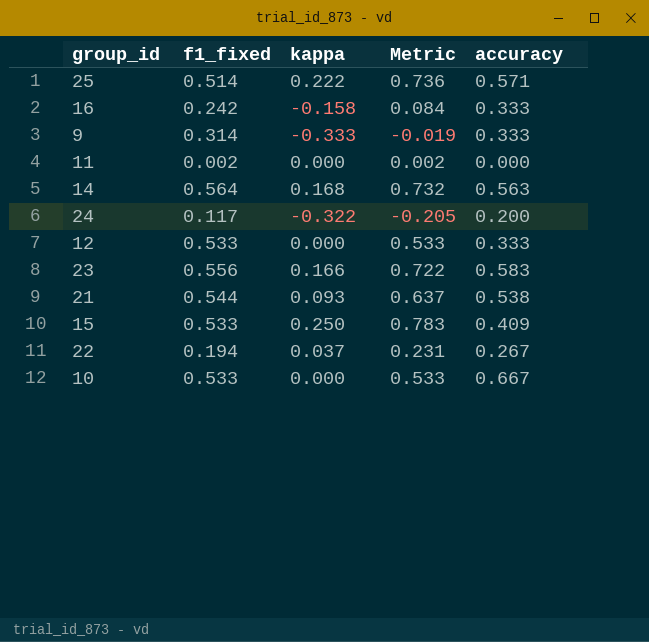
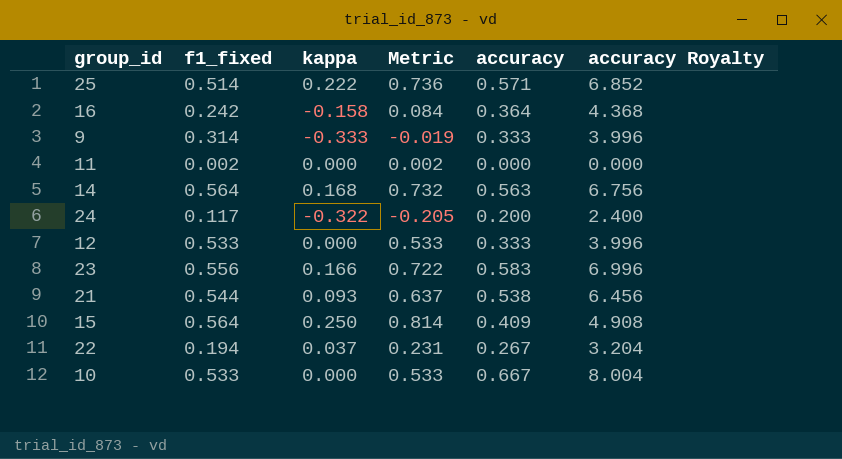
column accuracy Royalty | formula: none -> [accuracy] * 12
16 | accuracy: 0.333 -> 0.364
15 | f1_fixed: 0.533 -> 0.564
15 | Metric: 0.783 -> 0.814

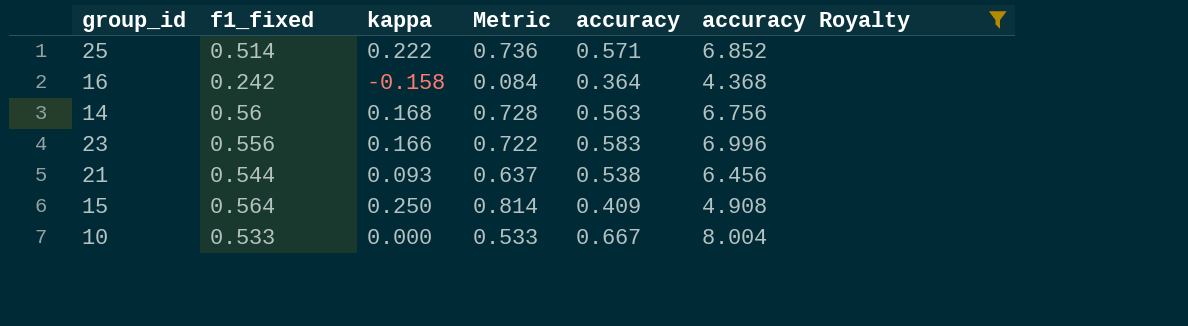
filter: none -> accuracy Royalty >= 4.368
14 | f1_fixed: 0.564 -> 0.56
14 | Metric: 0.732 -> 0.728

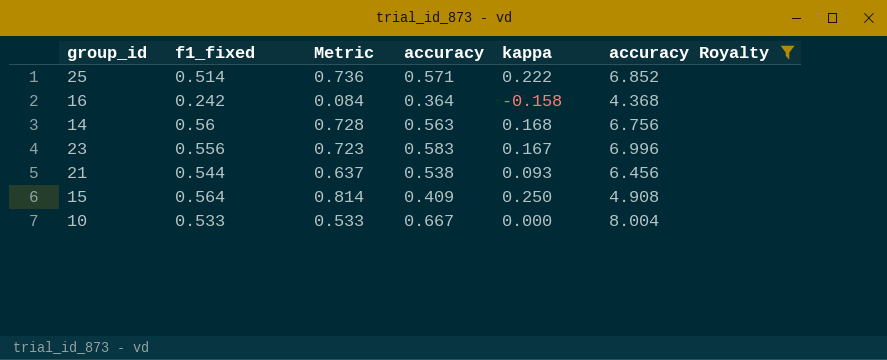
column kappa | position: 3 -> 5
23 | Metric: 0.722 -> 0.723
23 | kappa: 0.166 -> 0.167

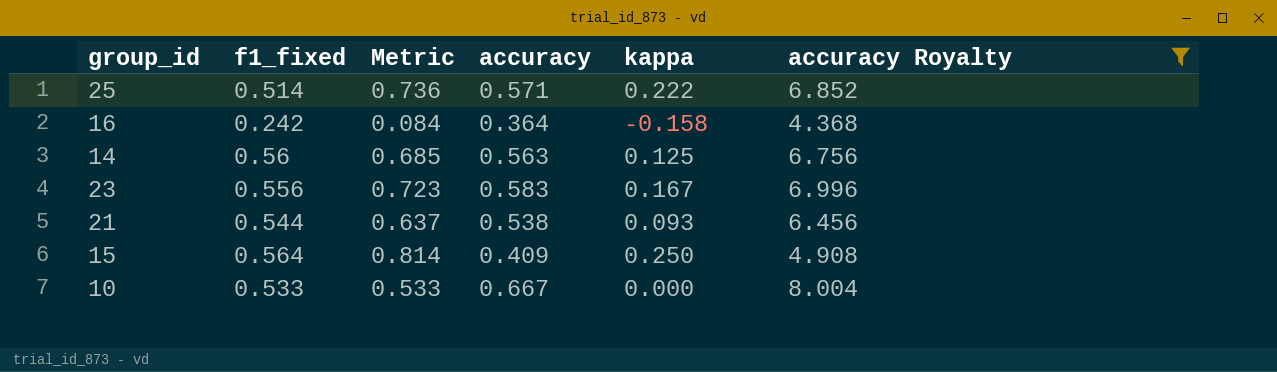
14 | Metric: 0.728 -> 0.685
14 | kappa: 0.168 -> 0.125

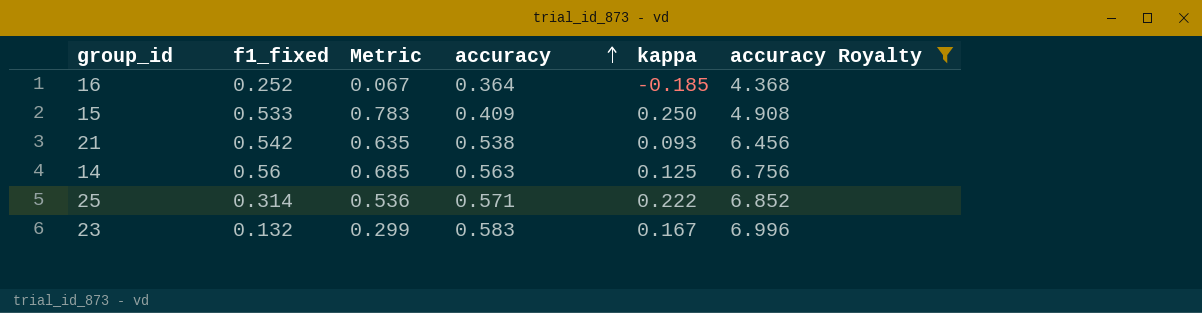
row order: none -> accuracy ascending
row 10: 0.533 | 0.533 | 0.667 | 0.000 | 8.004 -> none
16 | f1_fixed: 0.242 -> 0.252
16 | Metric: 0.084 -> 0.067
16 | kappa: -0.158 -> -0.185
15 | f1_fixed: 0.564 -> 0.533
15 | Metric: 0.814 -> 0.783
21 | f1_fixed: 0.544 -> 0.542
21 | Metric: 0.637 -> 0.635
25 | f1_fixed: 0.514 -> 0.314
25 | Metric: 0.736 -> 0.536
23 | f1_fixed: 0.556 -> 0.132
23 | Metric: 0.723 -> 0.299

